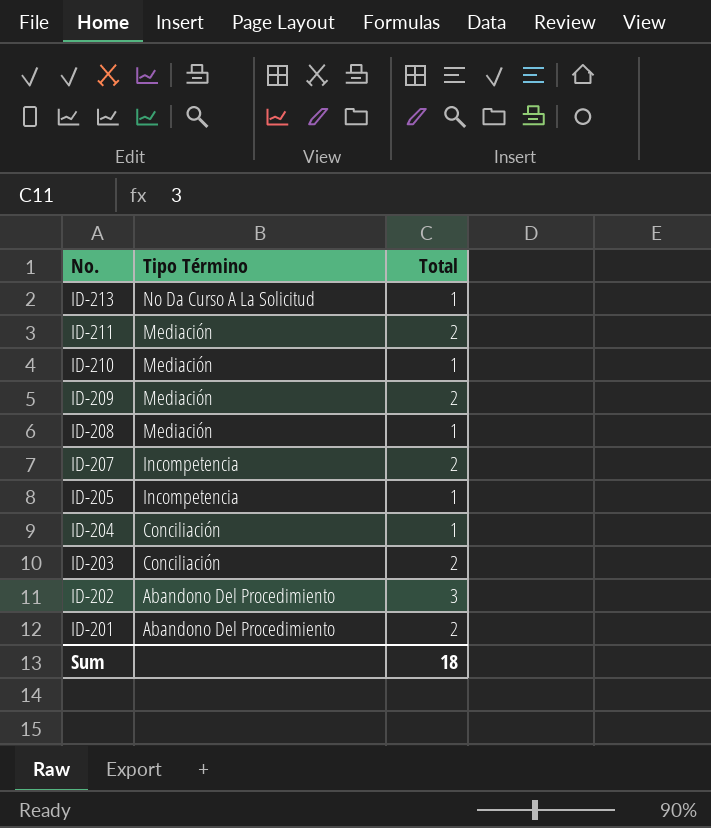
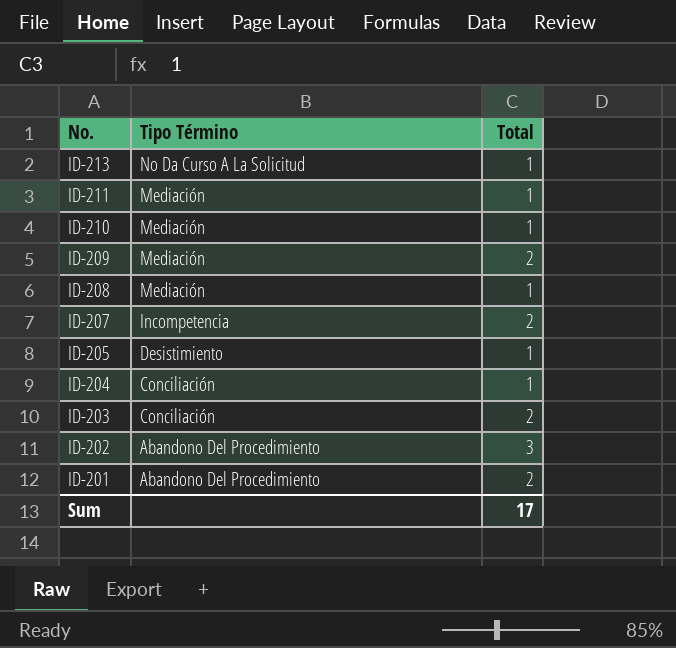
ID-211 | Total: 2 -> 1
ID-205 | Tipo Término: Incompetencia -> Desistimiento
Sum | Total: 18 -> 17

